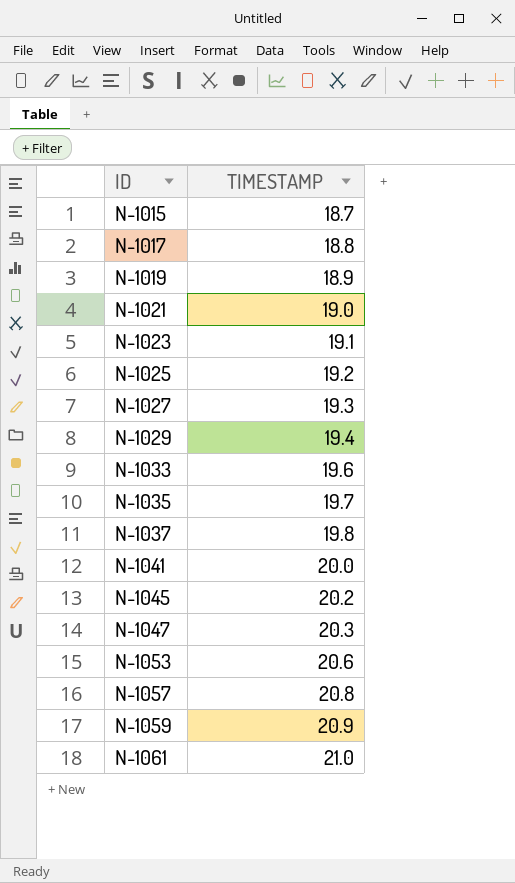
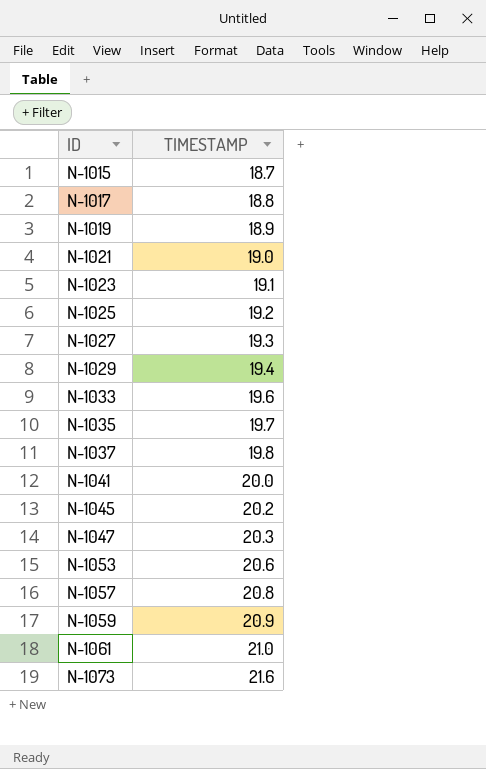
row N-1073: none -> 21.6

